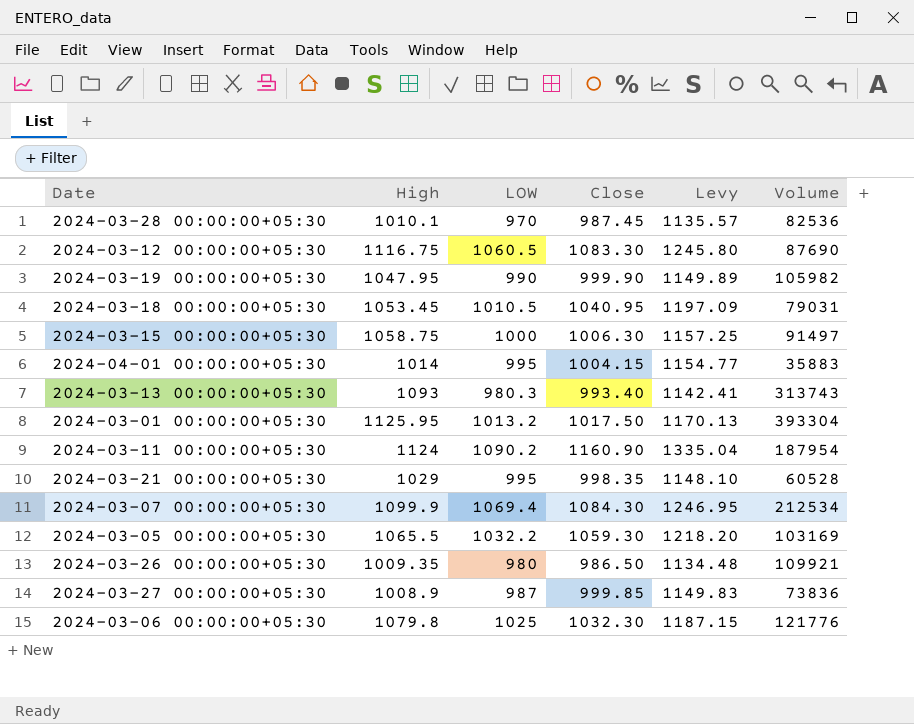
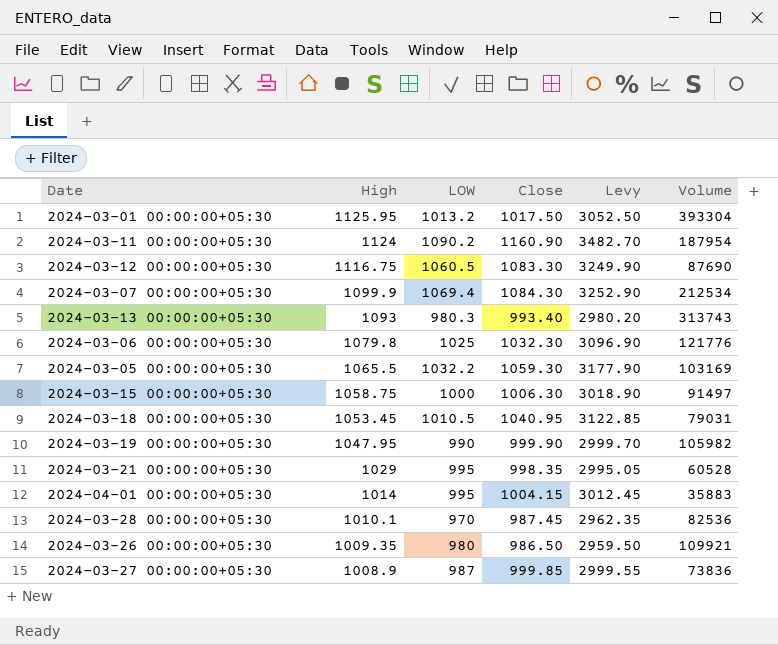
row order: none -> High descending
column Levy | formula: [Close] * 1.15 -> [Close] * 3

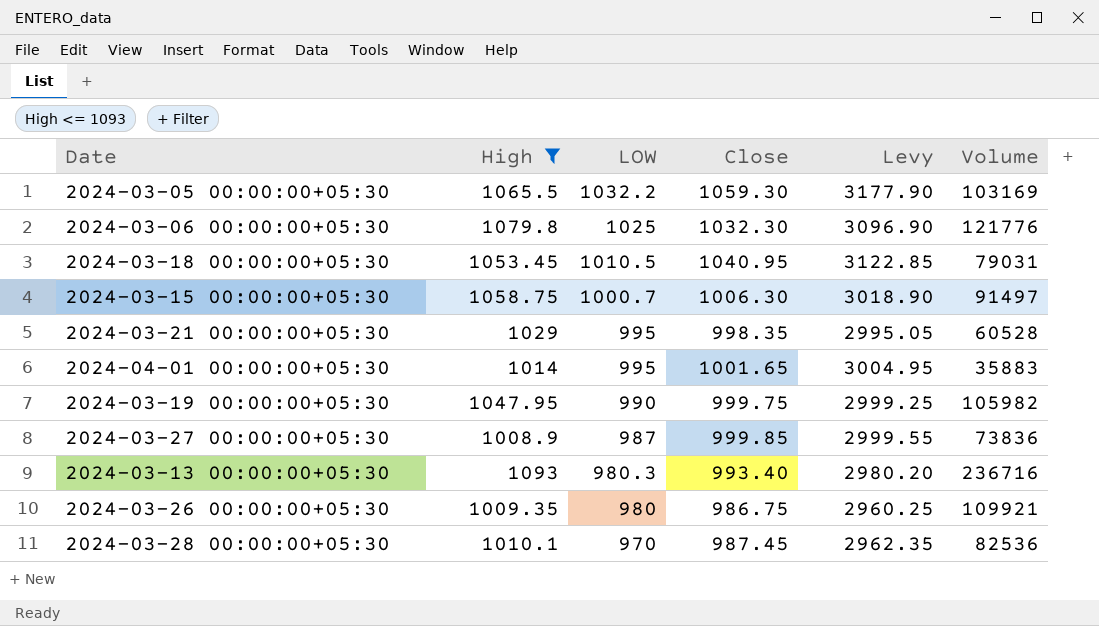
filter: none -> High <= 1093
row order: High descending -> LOW descending
2024-03-15 00:00:00+05:30 | LOW: 1000 -> 1000.7
2024-04-01 00:00:00+05:30 | Close: 1004.15 -> 1001.65
2024-04-01 00:00:00+05:30 | Levy: 3012.45 -> 3004.95
2024-03-19 00:00:00+05:30 | Close: 999.90 -> 999.75
2024-03-19 00:00:00+05:30 | Levy: 2999.70 -> 2999.25
2024-03-13 00:00:00+05:30 | Volume: 313743 -> 236716
2024-03-26 00:00:00+05:30 | Close: 986.50 -> 986.75
2024-03-26 00:00:00+05:30 | Levy: 2959.50 -> 2960.25

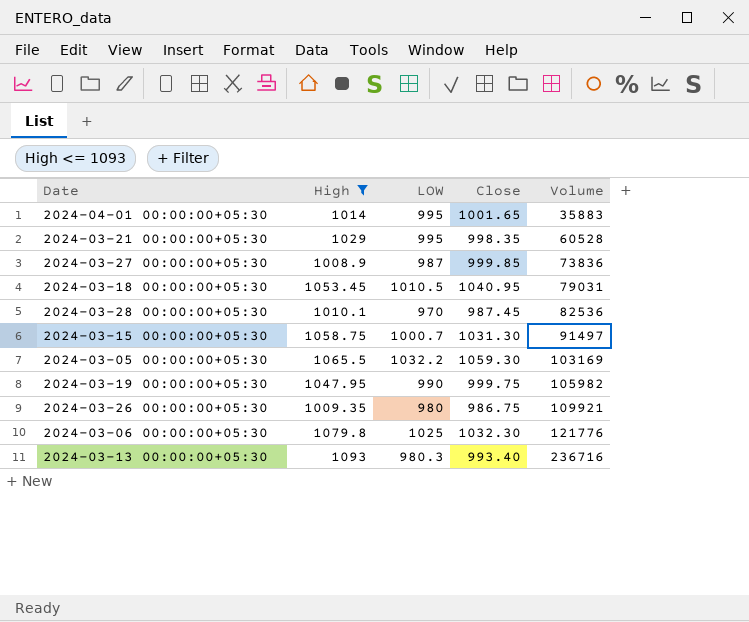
row order: LOW descending -> Volume ascending
column Levy | formula: [Close] * 3 -> none
2024-03-15 00:00:00+05:30 | Close: 1006.30 -> 1031.30

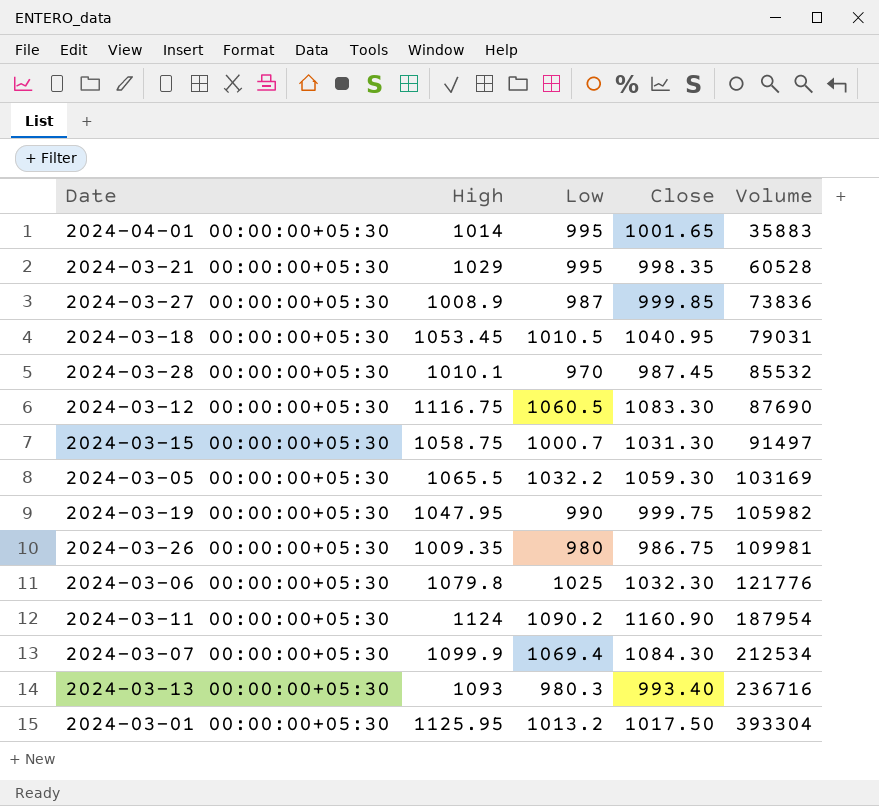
filter: High <= 1093 -> none
column name: LOW -> Low
2024-03-28 00:00:00+05:30 | Volume: 82536 -> 85532
2024-03-26 00:00:00+05:30 | Volume: 109921 -> 109981

